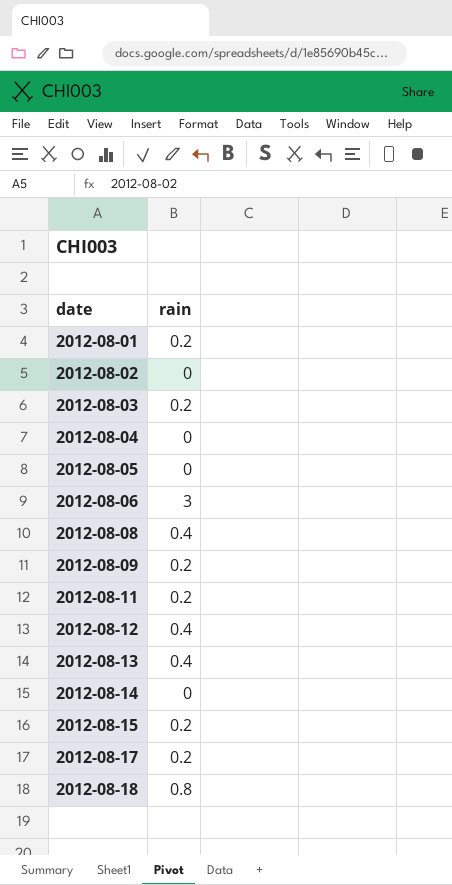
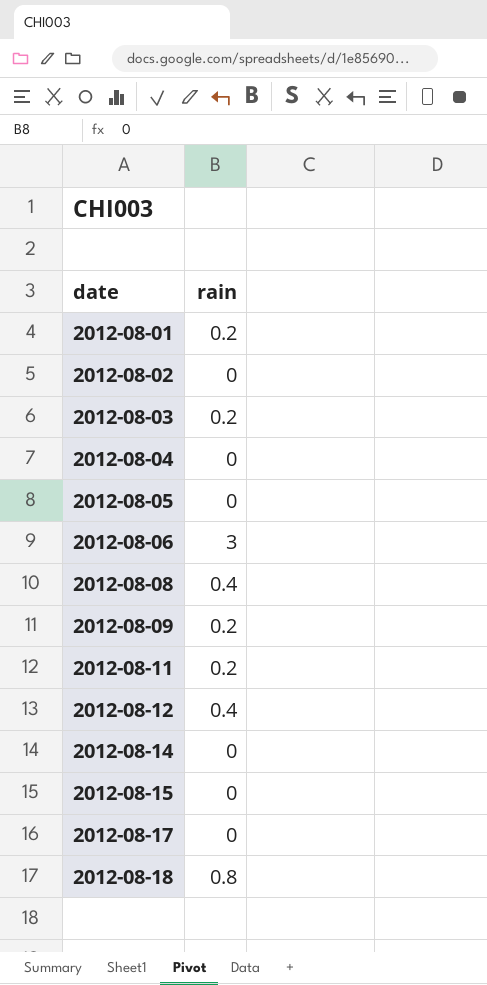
row 2012-08-13: 0.4 -> none
2012-08-15 | rain: 0.2 -> 0
2012-08-17 | rain: 0.2 -> 0

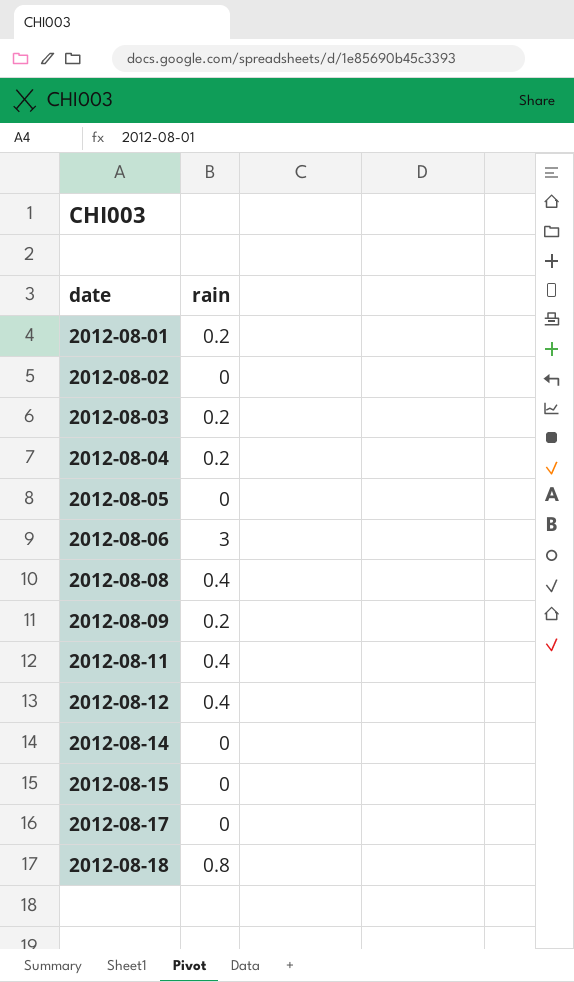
2012-08-04 | rain: 0 -> 0.2
2012-08-11 | rain: 0.2 -> 0.4

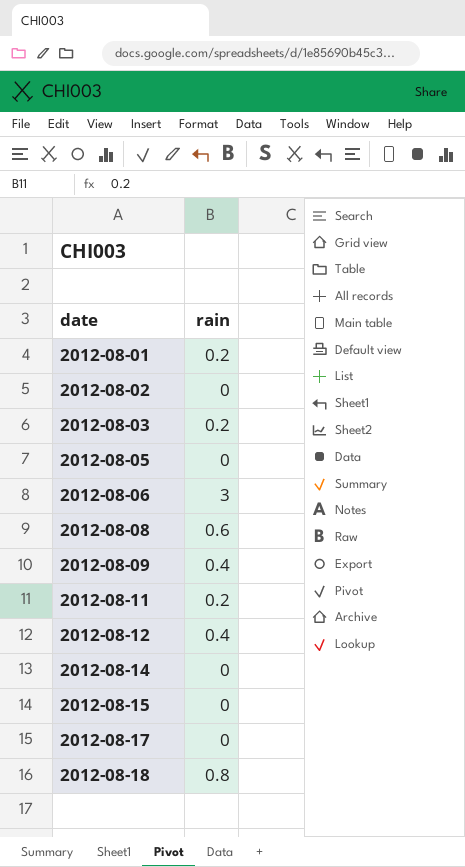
row 2012-08-04: 0.2 -> none
2012-08-08 | rain: 0.4 -> 0.6
2012-08-09 | rain: 0.2 -> 0.4
2012-08-11 | rain: 0.4 -> 0.2

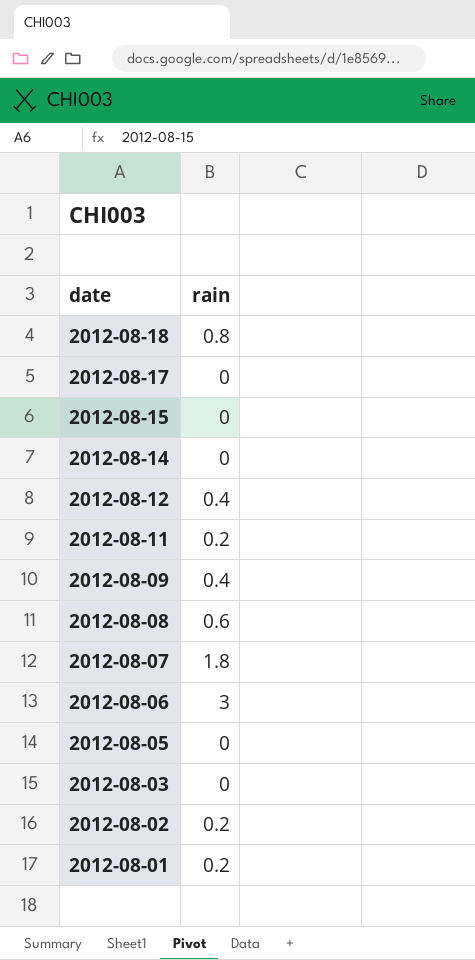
row order: date ascending -> date descending
row 2012-08-07: none -> 1.8
2012-08-03 | rain: 0.2 -> 0
2012-08-02 | rain: 0 -> 0.2

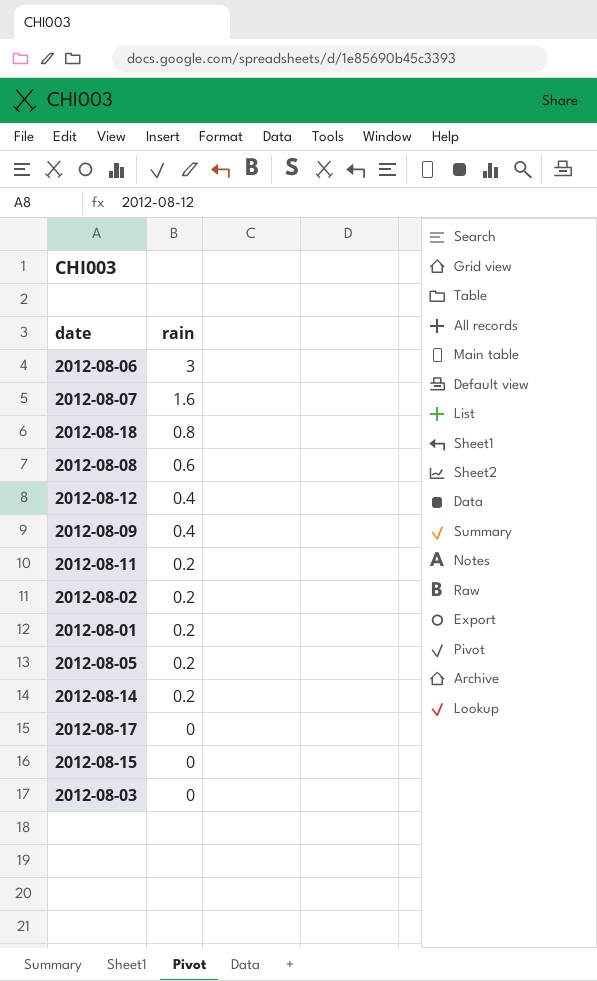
row order: date descending -> rain descending
2012-08-07 | rain: 1.8 -> 1.6
2012-08-05 | rain: 0 -> 0.2
2012-08-14 | rain: 0 -> 0.2

